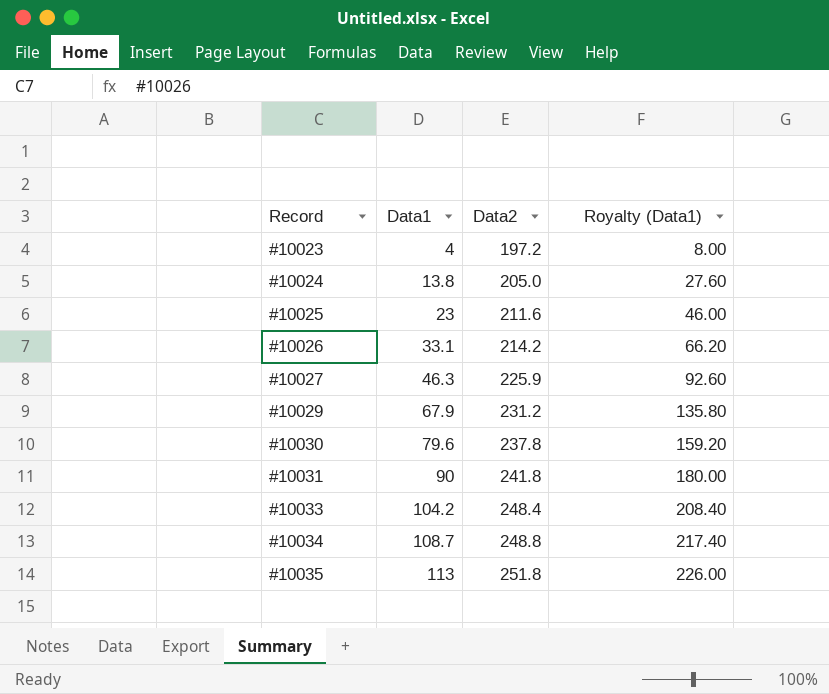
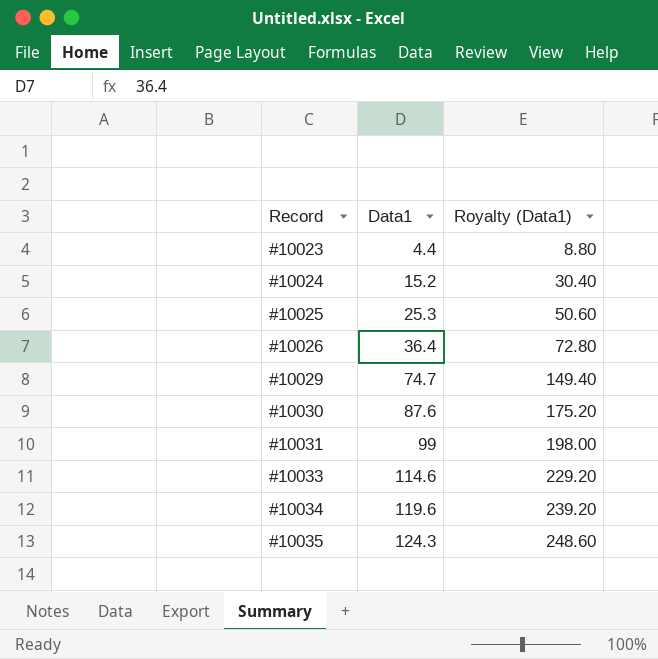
column Data2 | position: 3 -> none
row #10027: 46.3 | 225.9 | 92.60 -> none
#10023 | Data1: 4 -> 4.4
#10023 | Royalty (Data1): 8.00 -> 8.80
#10024 | Data1: 13.8 -> 15.2
#10024 | Royalty (Data1): 27.60 -> 30.40
#10025 | Data1: 23 -> 25.3
#10025 | Royalty (Data1): 46.00 -> 50.60
#10026 | Data1: 33.1 -> 36.4
#10026 | Royalty (Data1): 66.20 -> 72.80
#10029 | Data1: 67.9 -> 74.7
#10029 | Royalty (Data1): 135.80 -> 149.40
#10030 | Data1: 79.6 -> 87.6
#10030 | Royalty (Data1): 159.20 -> 175.20
#10031 | Data1: 90 -> 99
#10031 | Royalty (Data1): 180.00 -> 198.00
#10033 | Data1: 104.2 -> 114.6
#10033 | Royalty (Data1): 208.40 -> 229.20
#10034 | Data1: 108.7 -> 119.6
#10034 | Royalty (Data1): 217.40 -> 239.20
#10035 | Data1: 113 -> 124.3
#10035 | Royalty (Data1): 226.00 -> 248.60

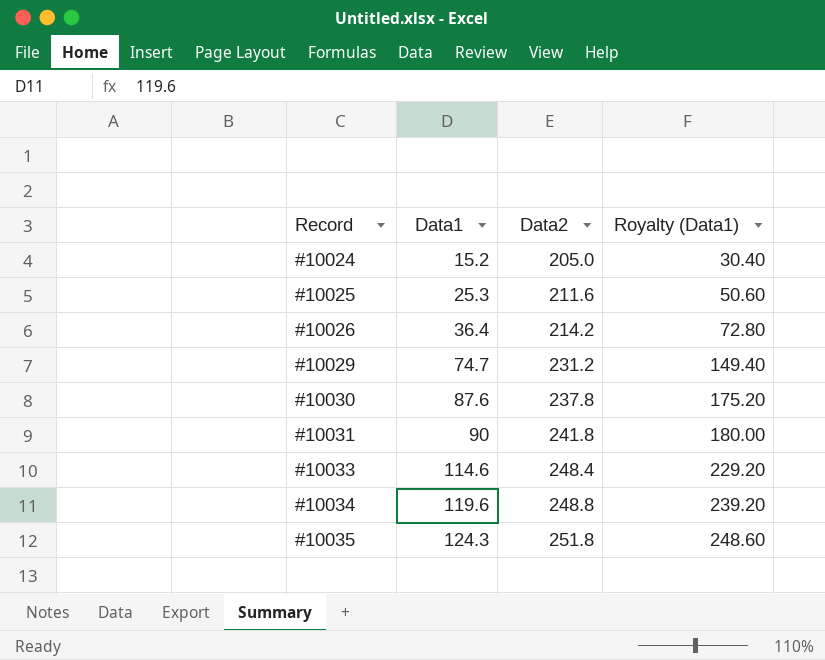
column Data2 | position: none -> 3
row #10023: 4.4 | 8.80 -> none
#10031 | Data1: 99 -> 90
#10031 | Royalty (Data1): 198.00 -> 180.00

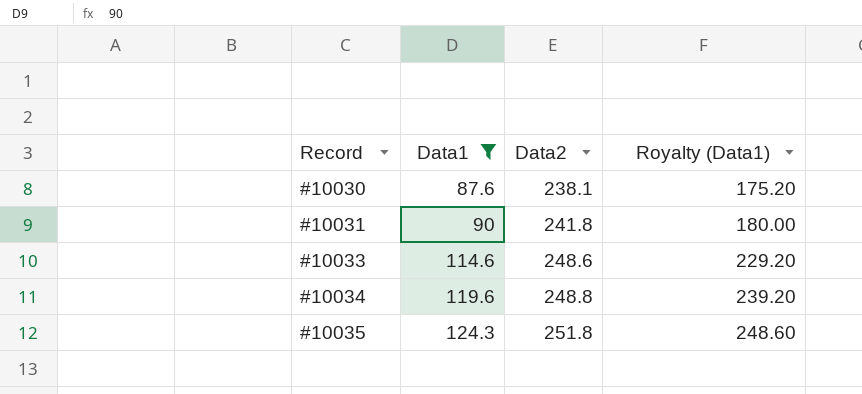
filter: none -> Data1 >= 87.6
#10030 | Data2: 237.8 -> 238.1
#10033 | Data2: 248.4 -> 248.6

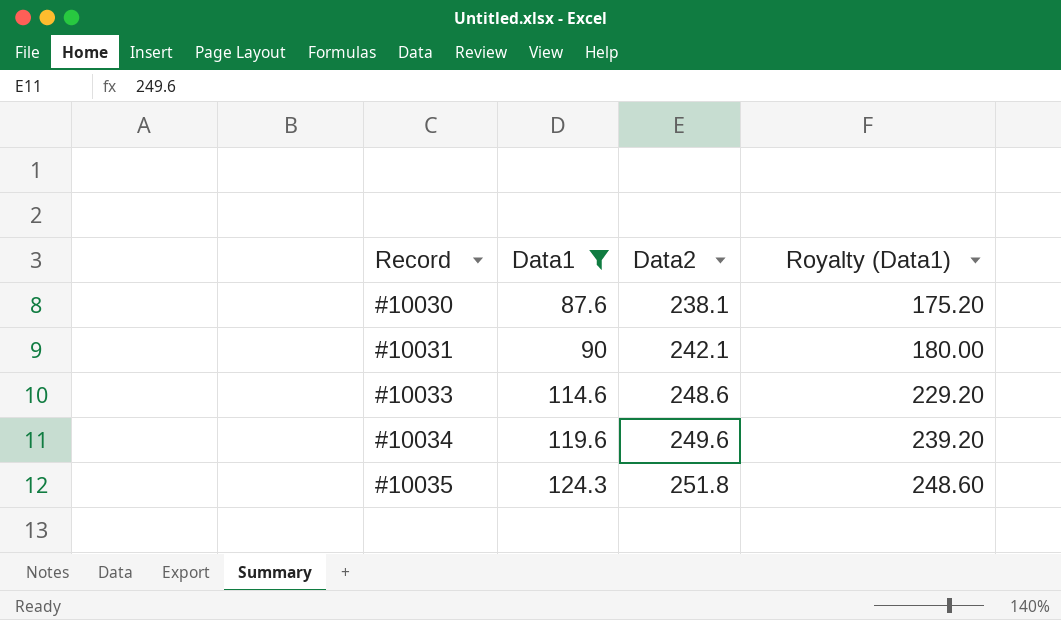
#10031 | Data2: 241.8 -> 242.1
#10034 | Data2: 248.8 -> 249.6

